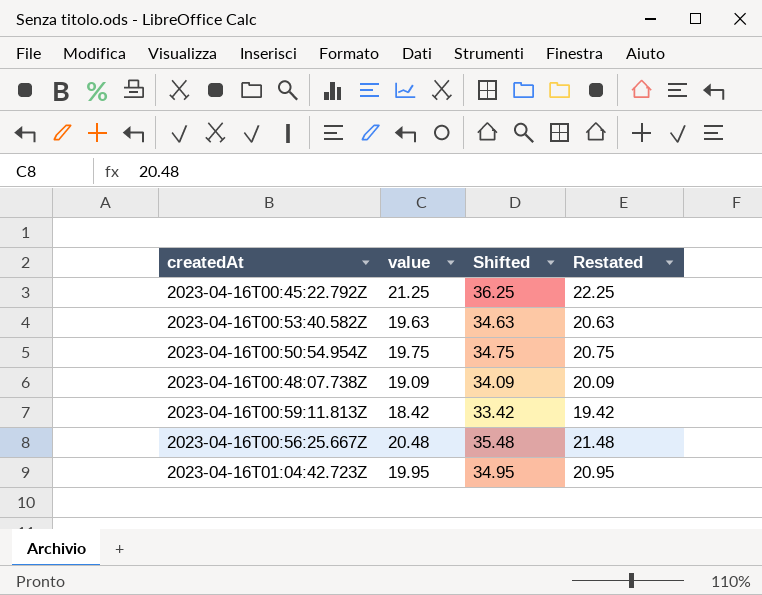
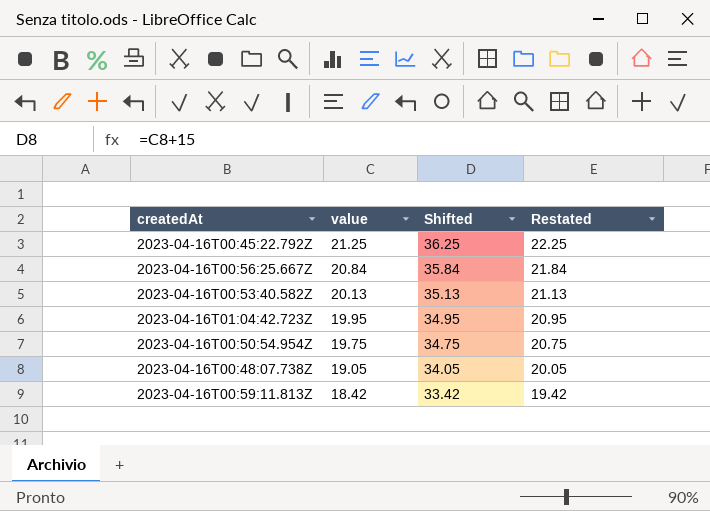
row order: none -> value descending
2023-04-16T00:56:25.667Z | value: 20.48 -> 20.84
2023-04-16T00:56:25.667Z | Shifted: 35.48 -> 35.84
2023-04-16T00:56:25.667Z | Restated: 21.48 -> 21.84
2023-04-16T00:53:40.582Z | value: 19.63 -> 20.13
2023-04-16T00:53:40.582Z | Shifted: 34.63 -> 35.13
2023-04-16T00:53:40.582Z | Restated: 20.63 -> 21.13
2023-04-16T00:48:07.738Z | value: 19.09 -> 19.05
2023-04-16T00:48:07.738Z | Shifted: 34.09 -> 34.05
2023-04-16T00:48:07.738Z | Restated: 20.09 -> 20.05

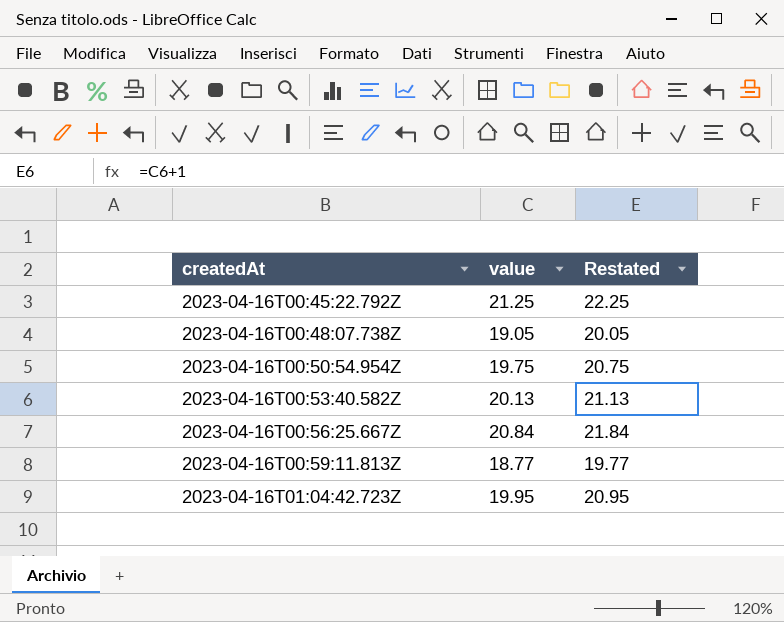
row order: value descending -> createdAt ascending
column Shifted | formula: [value] + 15 -> none
2023-04-16T00:59:11.813Z | value: 18.42 -> 18.77
2023-04-16T00:59:11.813Z | Restated: 19.42 -> 19.77

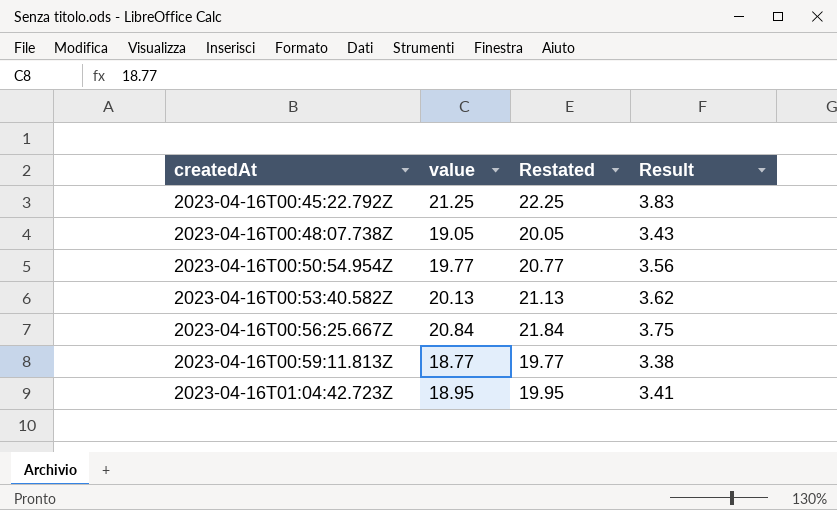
column Result | formula: none -> [value] * 0.18
2023-04-16T00:50:54.954Z | value: 19.75 -> 19.77
2023-04-16T00:50:54.954Z | Restated: 20.75 -> 20.77
2023-04-16T01:04:42.723Z | value: 19.95 -> 18.95
2023-04-16T01:04:42.723Z | Restated: 20.95 -> 19.95

